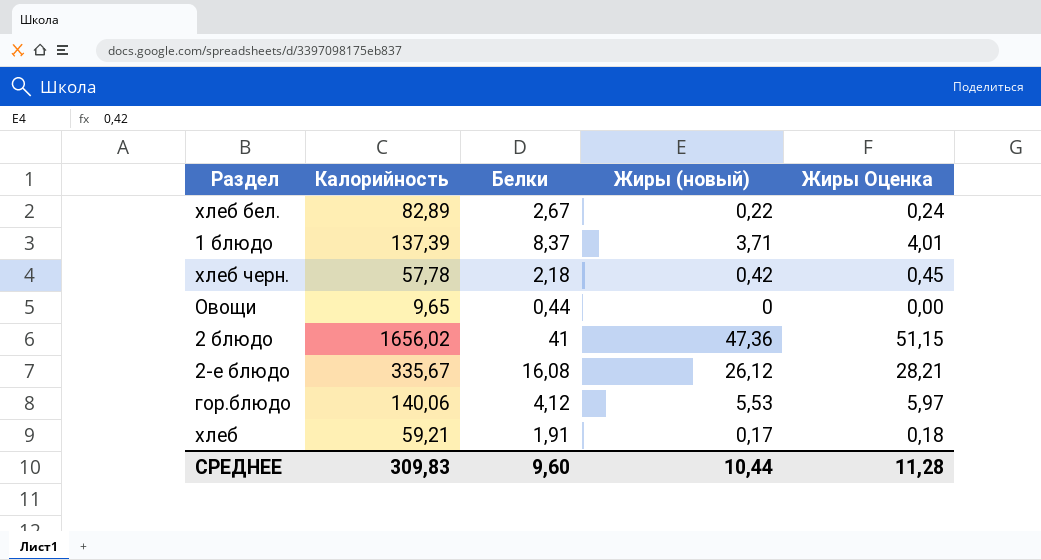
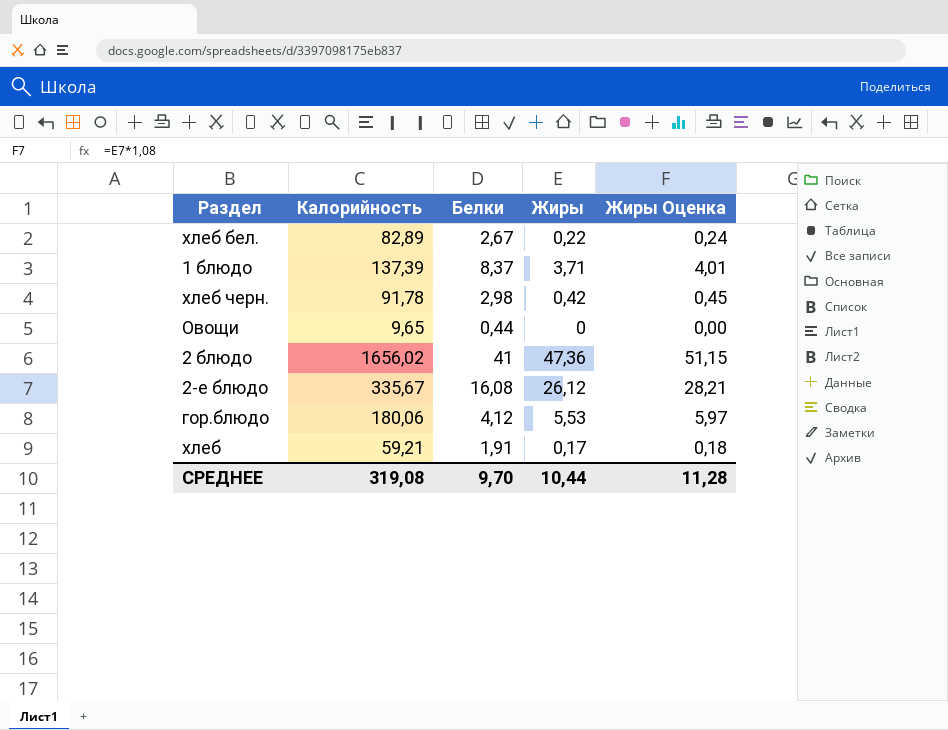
column name: Жиры (новый) -> Жиры
хлеб черн. | Калорийность: 57,78 -> 91,78
хлеб черн. | Белки: 2,18 -> 2,98
гор.блюдо | Калорийность: 140,06 -> 180,06
СРЕДНЕЕ | Калорийность: 309,83 -> 319,08
СРЕДНЕЕ | Белки: 9,60 -> 9,70

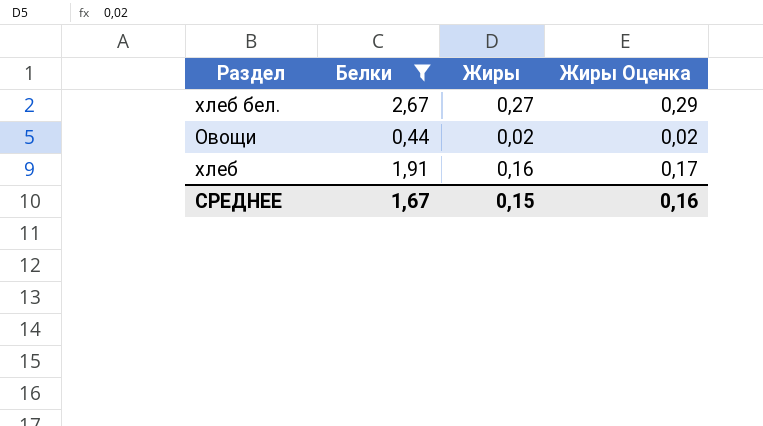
filter: none -> Белки <= 2,67
column Калорийность | position: 2 -> none
хлеб бел. | Жиры: 0,22 -> 0,27
хлеб бел. | Жиры Оценка: 0,24 -> 0,29
Овощи | Жиры: 0 -> 0,02
Овощи | Жиры Оценка: 0,00 -> 0,02
хлеб | Жиры: 0,17 -> 0,16
хлеб | Жиры Оценка: 0,18 -> 0,17
СРЕДНЕЕ | Белки: 9,70 -> 1,67
СРЕДНЕЕ | Жиры: 10,44 -> 0,15
СРЕДНЕЕ | Жиры Оценка: 11,28 -> 0,16

